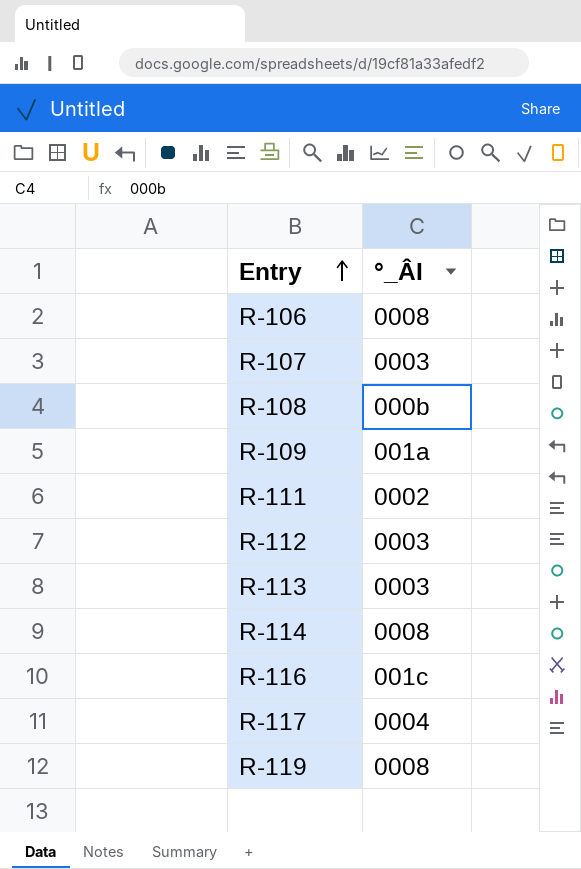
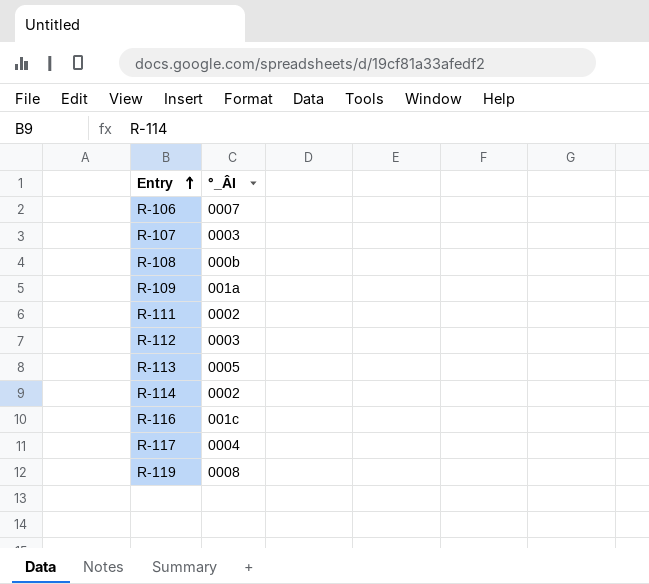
R-106 | °_ÂI: 0008 -> 0007
R-113 | °_ÂI: 0003 -> 0005
R-114 | °_ÂI: 0008 -> 0002

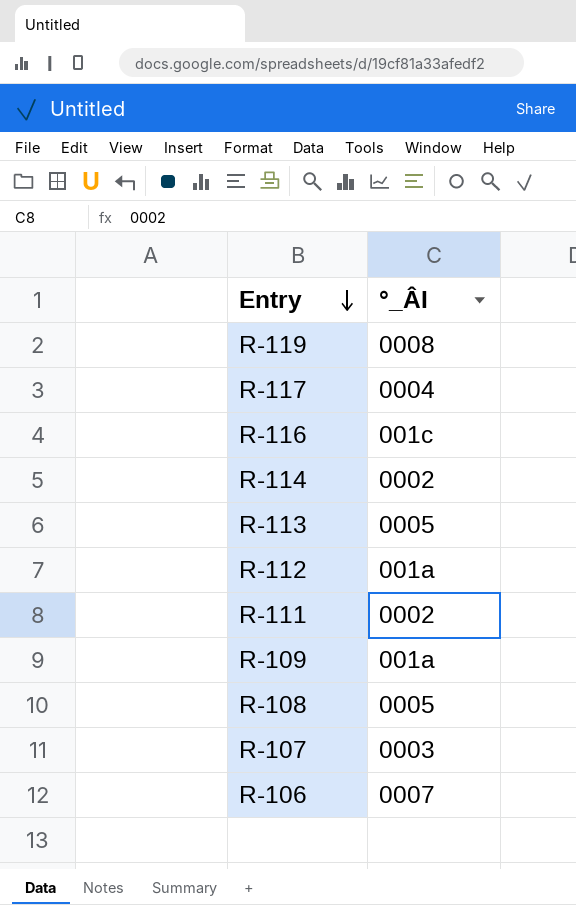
row order: Entry ascending -> Entry descending
R-112 | °_ÂI: 0003 -> 001a
R-108 | °_ÂI: 000b -> 0005

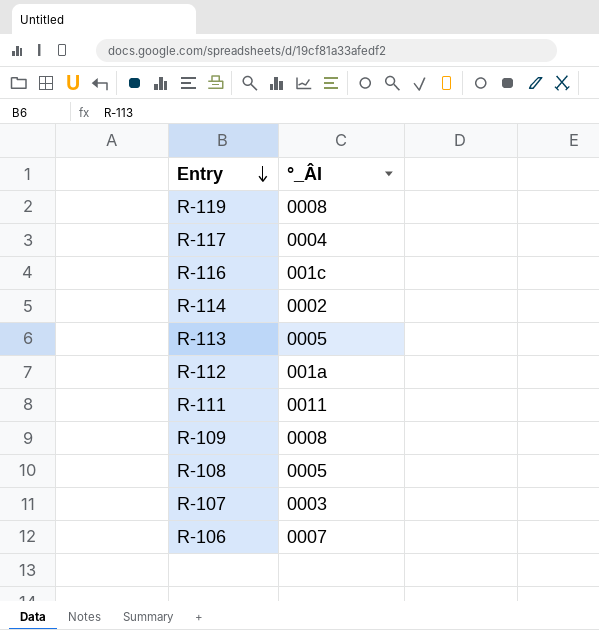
R-111 | °_ÂI: 0002 -> 0011
R-109 | °_ÂI: 001a -> 0008

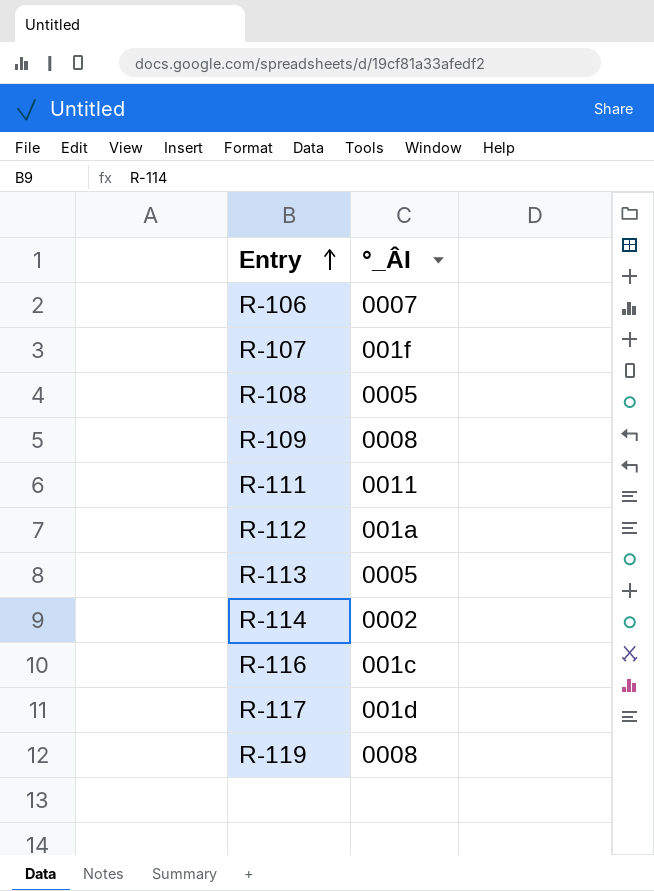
row order: Entry descending -> Entry ascending
R-107 | °_ÂI: 0003 -> 001f
R-117 | °_ÂI: 0004 -> 001d

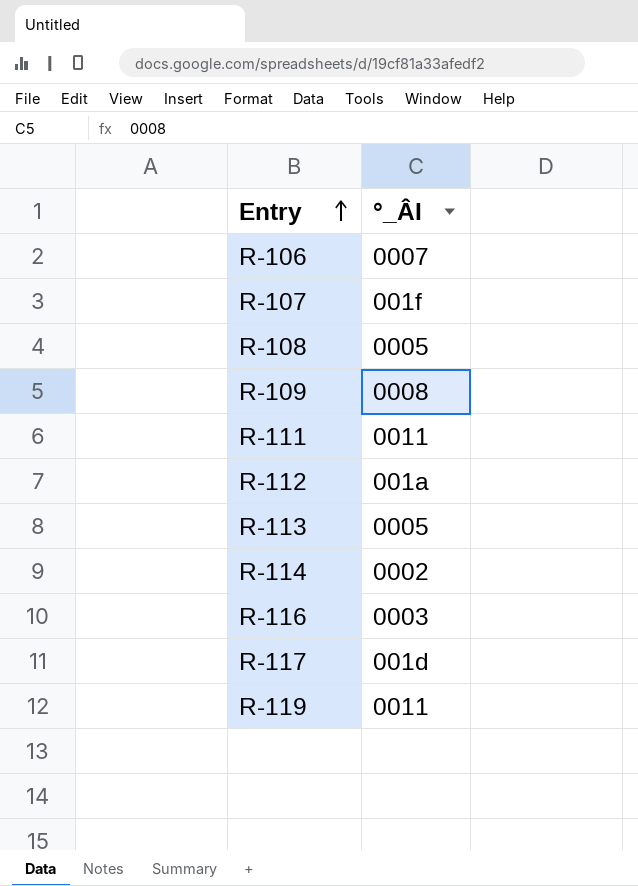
R-116 | °_ÂI: 001c -> 0003
R-119 | °_ÂI: 0008 -> 0011

